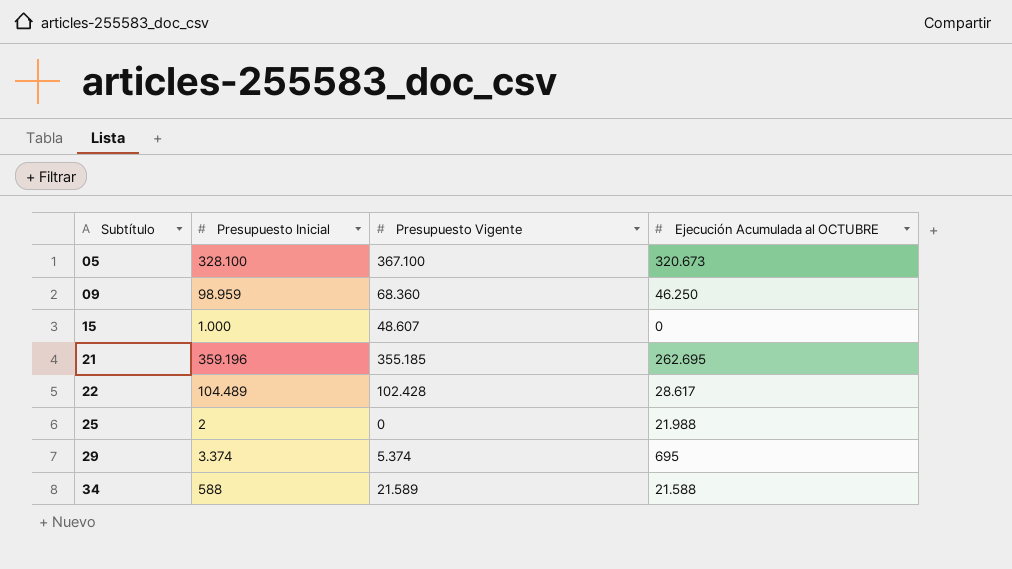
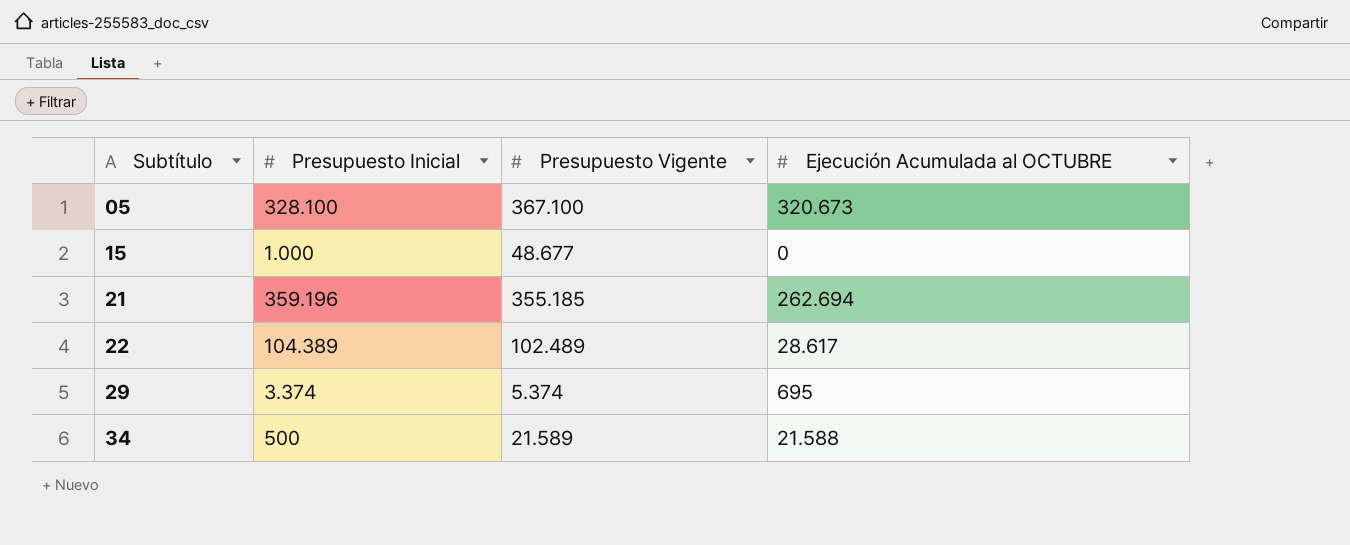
row 09: 98.959 | 68.360 | 46.250 -> none
row 25: 2 | 0 | 21.988 -> none
15 | Presupuesto Vigente: 48.607 -> 48.677
21 | Ejecución Acumulada al OCTUBRE: 262.695 -> 262.694
22 | Presupuesto Inicial: 104.489 -> 104.389
22 | Presupuesto Vigente: 102.428 -> 102.489
34 | Presupuesto Inicial: 588 -> 500

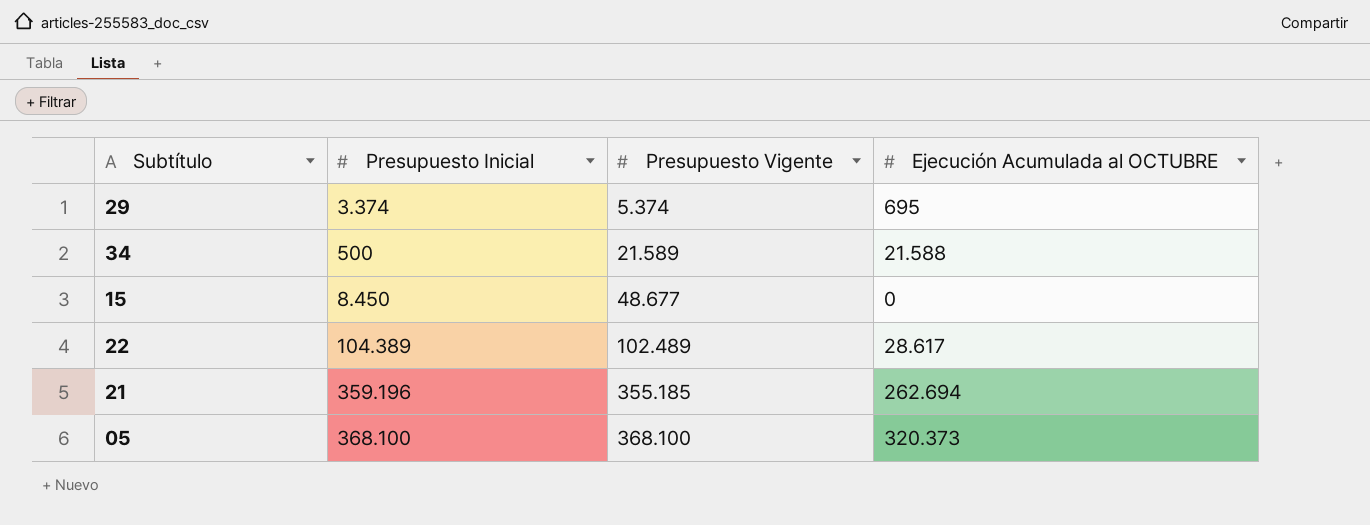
row order: Subtítulo ascending -> Presupuesto Vigente ascending
15 | Presupuesto Inicial: 1.000 -> 8.450
05 | Presupuesto Inicial: 328.100 -> 368.100
05 | Presupuesto Vigente: 367.100 -> 368.100
05 | Ejecución Acumulada al OCTUBRE: 320.673 -> 320.373

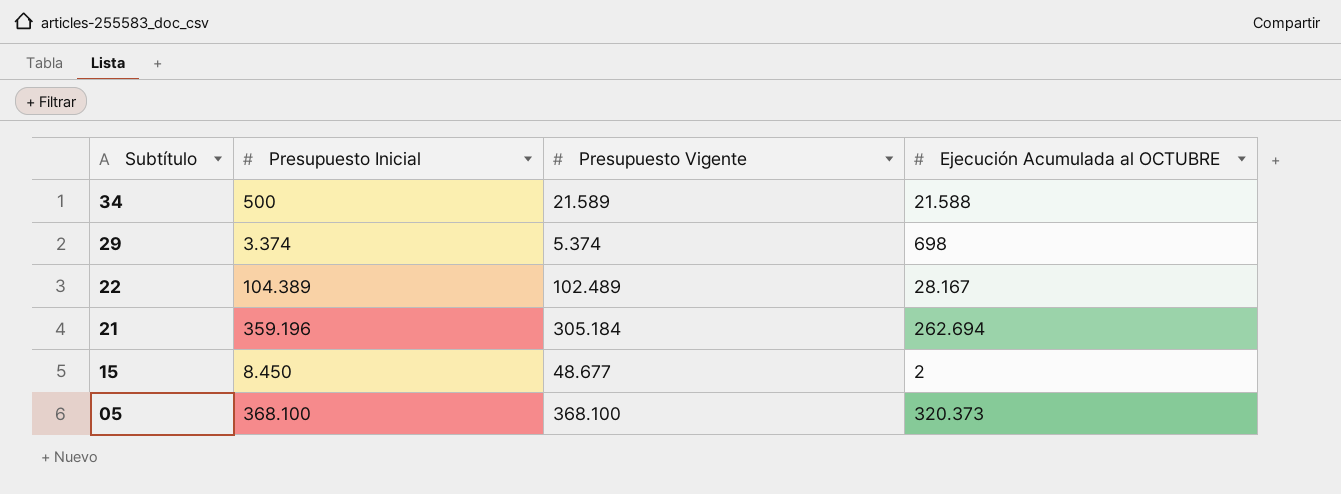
row order: Presupuesto Vigente ascending -> Subtítulo descending
29 | Ejecución Acumulada al OCTUBRE: 695 -> 698
22 | Ejecución Acumulada al OCTUBRE: 28.617 -> 28.167
21 | Presupuesto Vigente: 355.185 -> 305.184
15 | Ejecución Acumulada al OCTUBRE: 0 -> 2

